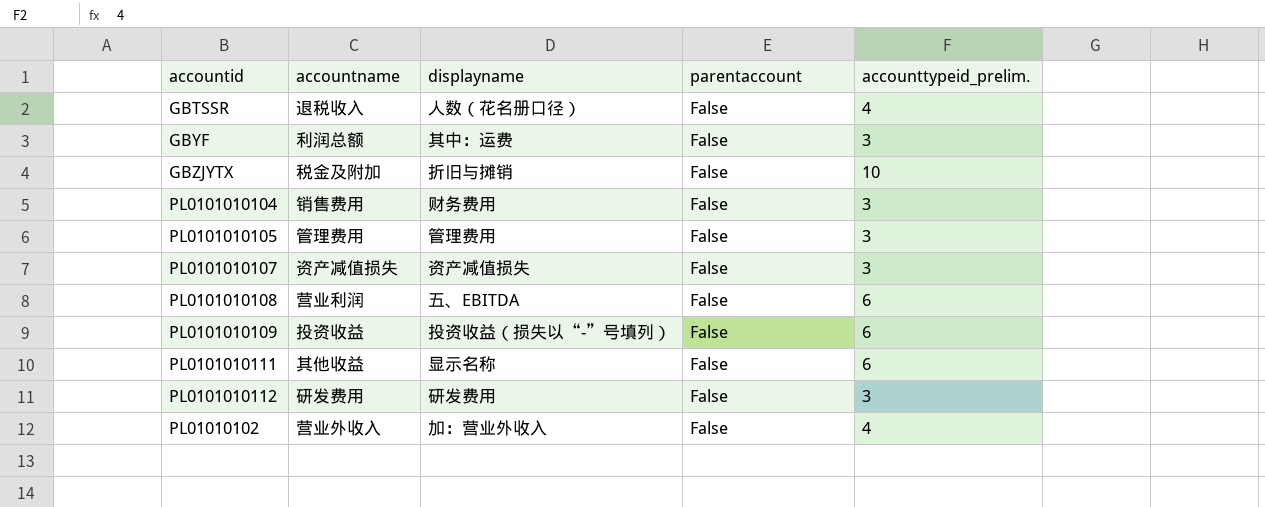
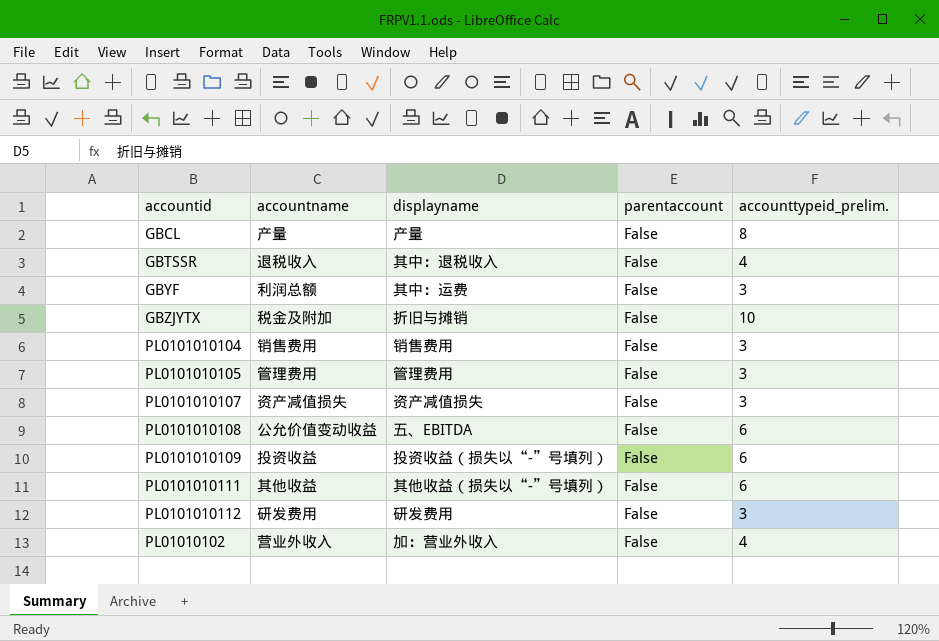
row GBCL: none -> 产量 | 产量 | False | 8
GBTSSR | displayname: 人数（花名册口径） -> 其中：退税收入
PL0101010104 | displayname: 财务费用 -> 销售费用
PL0101010108 | accountname: 营业利润 -> 公允价值变动收益
PL0101010111 | displayname: 显示名称 -> 其他收益（损失以“-”号填列）

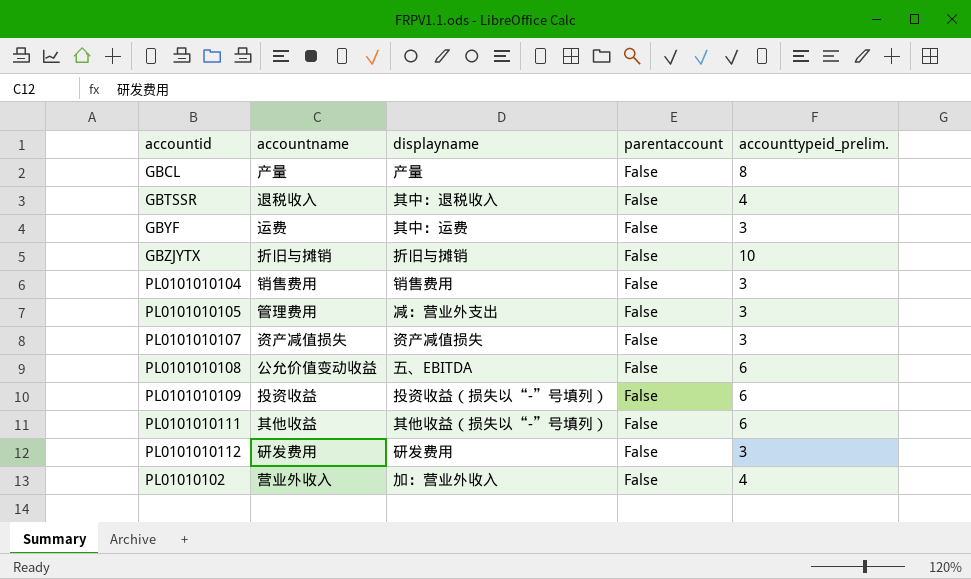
GBYF | accountname: 利润总额 -> 运费
GBZJYTX | accountname: 税金及附加 -> 折旧与摊销
PL0101010105 | displayname: 管理费用 -> 减：营业外支出

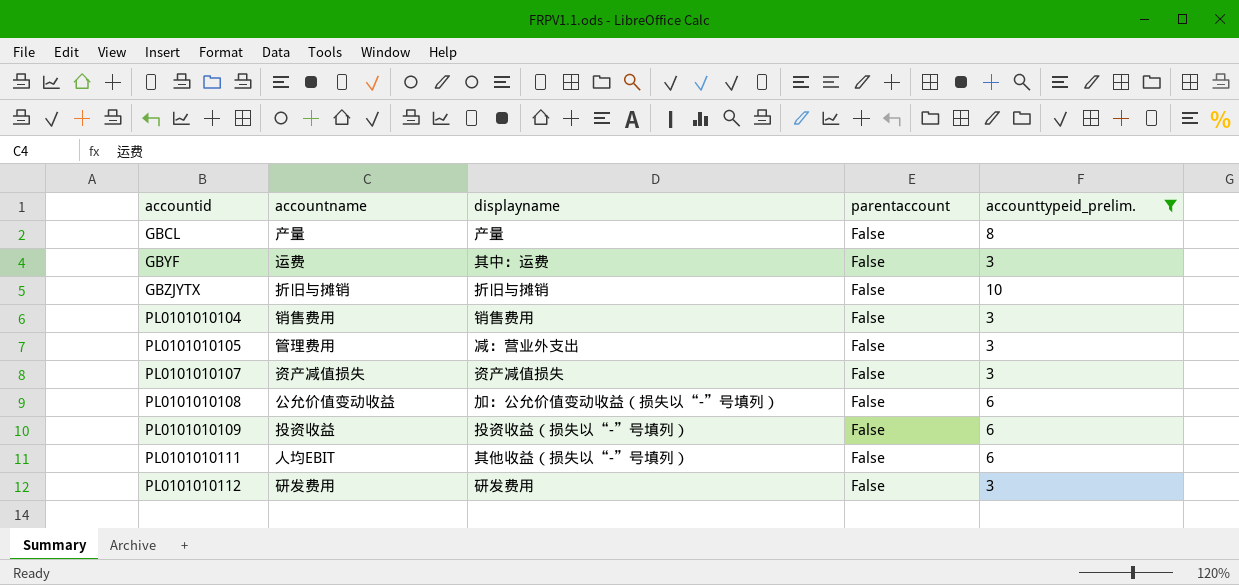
filter: none -> accounttypeid_prelim. != 4
PL0101010108 | displayname: 五、EBITDA -> 加：公允价值变动收益（损失以“-”号填列）
PL0101010111 | accountname: 其他收益 -> 人均EBIT

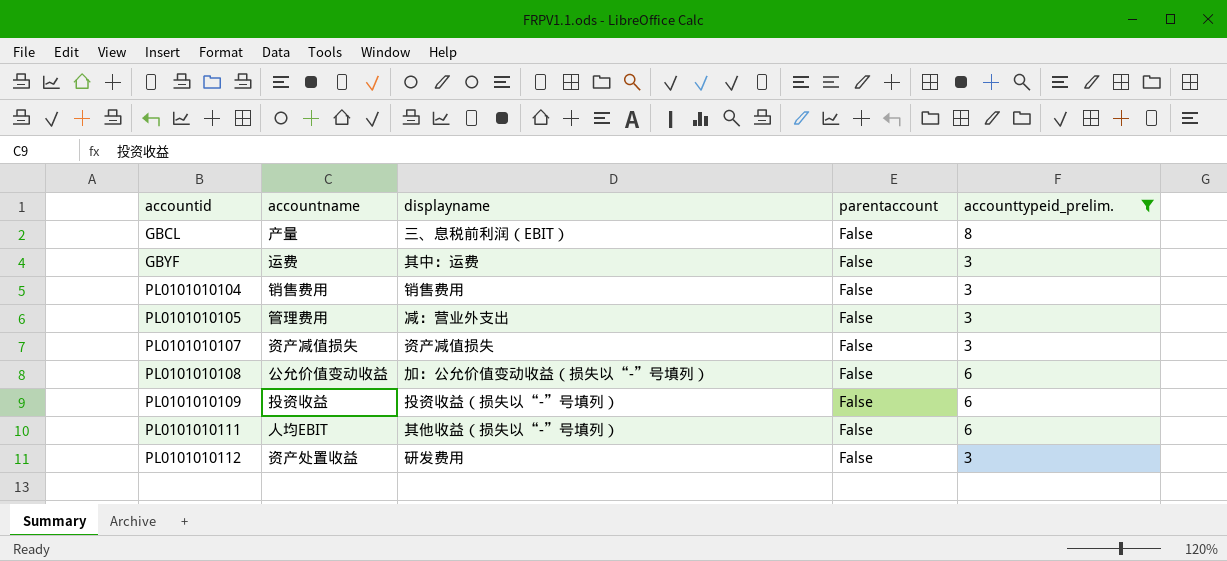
row GBZJYTX: 折旧与摊销 | 折旧与摊销 | False | 10 -> none
GBCL | displayname: 产量 -> 三、息税前利润（EBIT）
PL0101010112 | accountname: 研发费用 -> 资产处置收益

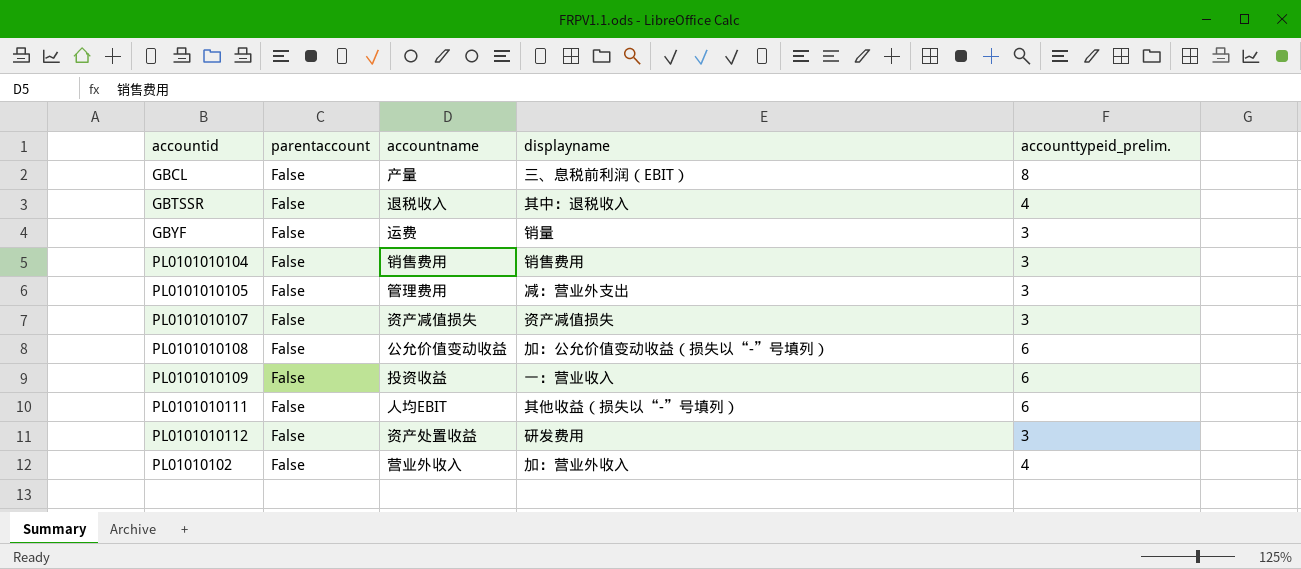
filter: accounttypeid_prelim. != 4 -> none
column parentaccount | position: 4 -> 2
GBYF | displayname: 其中：运费 -> 销量
PL0101010109 | displayname: 投资收益（损失以“-”号填列） -> 一：营业收入

